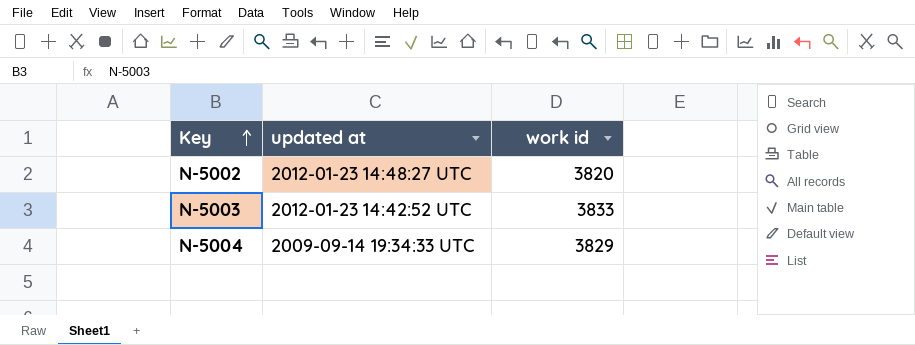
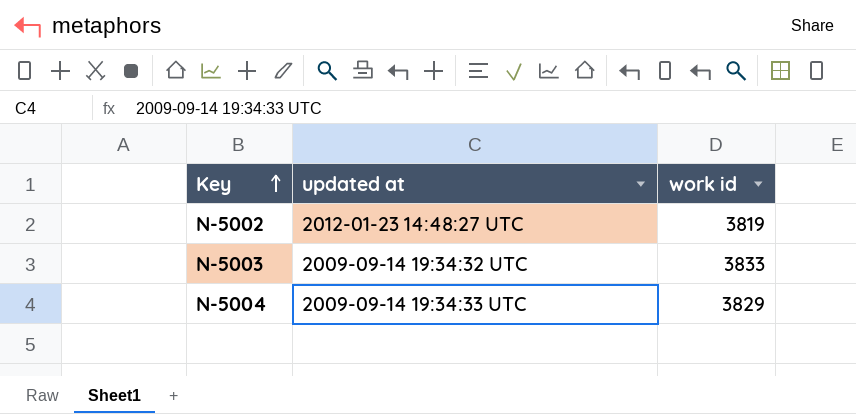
N-5002 | work id: 3820 -> 3819
N-5003 | updated at: 2012-01-23 14:42:52 UTC -> 2009-09-14 19:34:32 UTC

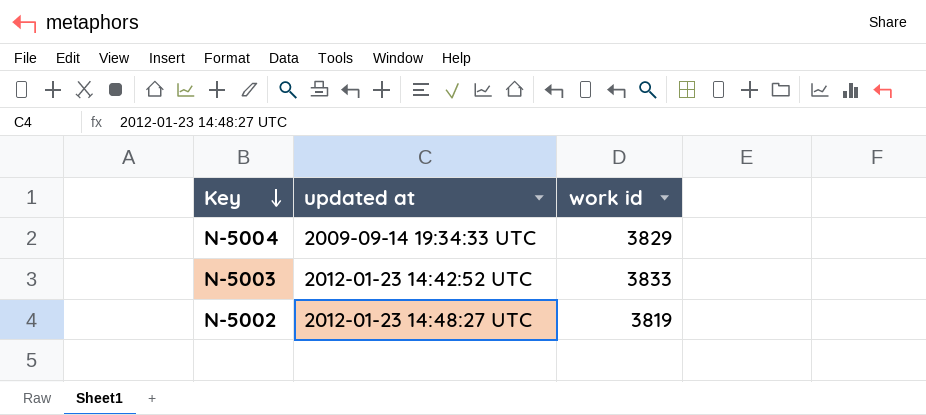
row order: Key ascending -> Key descending
N-5003 | updated at: 2009-09-14 19:34:32 UTC -> 2012-01-23 14:42:52 UTC

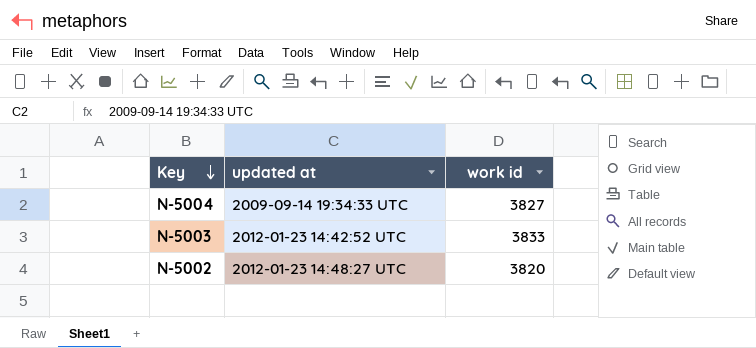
N-5004 | work id: 3829 -> 3827
N-5002 | work id: 3819 -> 3820

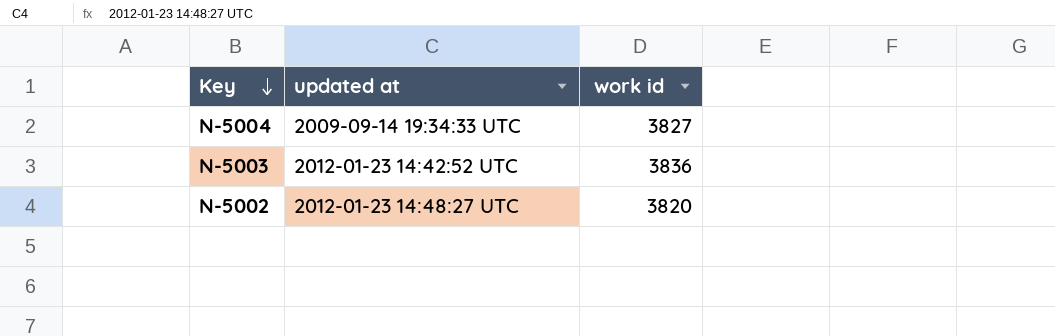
N-5003 | work id: 3833 -> 3836

